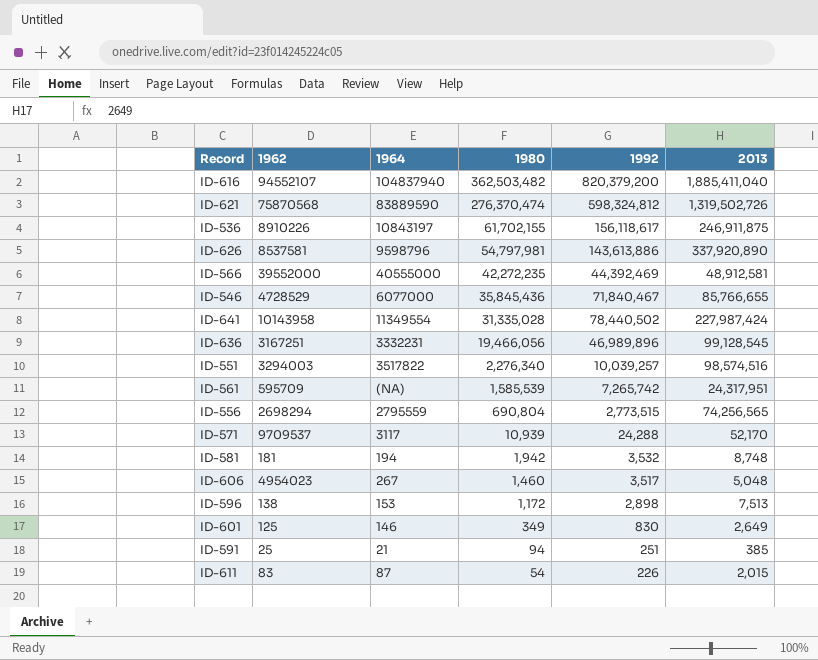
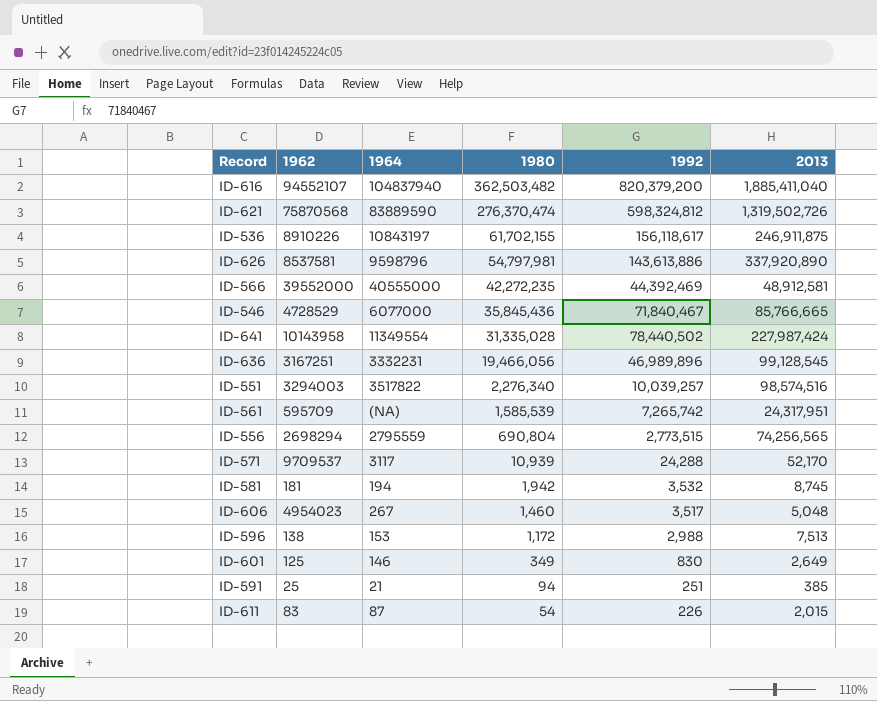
ID-546 | 2013: 85,766,655 -> 85,766,665
ID-581 | 2013: 8,748 -> 8,745
ID-596 | 1992: 2,898 -> 2,988

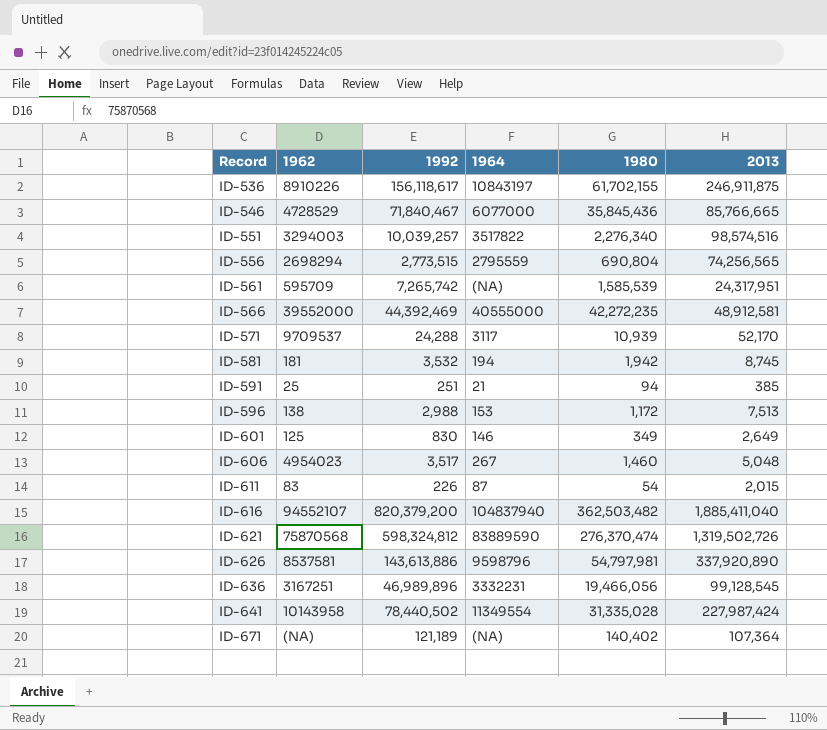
row order: 1980 descending -> Record ascending
column 1992 | position: 5 -> 3
row ID-671: none -> (NA) | 121,189 | (NA) | 140,402 | 107,364

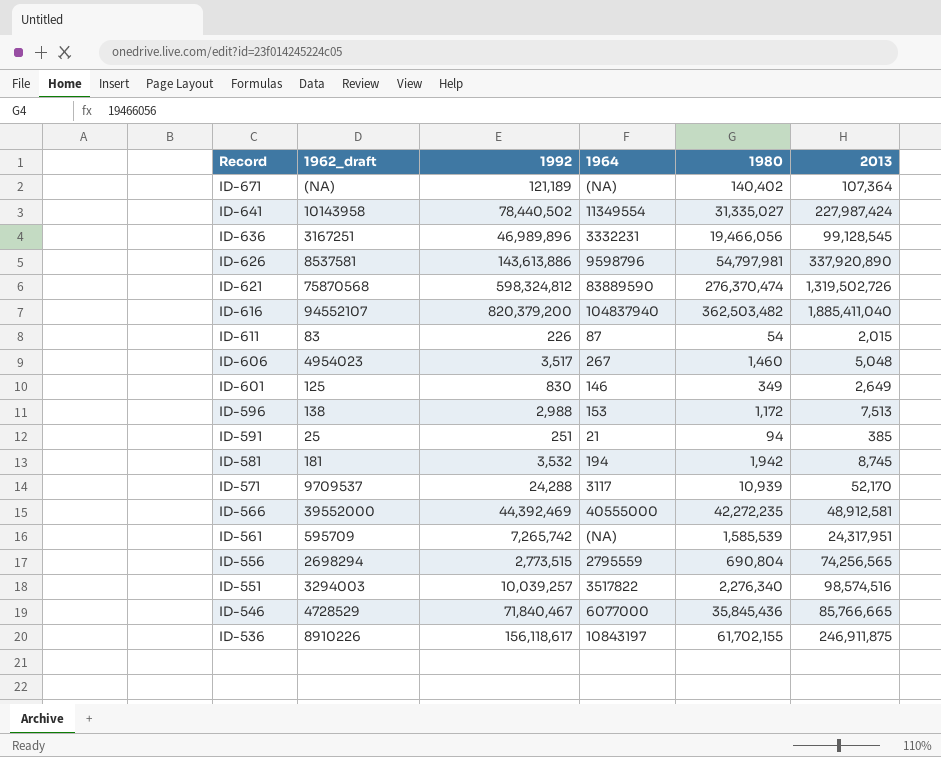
row order: Record ascending -> Record descending
column name: 1962 -> 1962_draft
ID-641 | 1980: 31,335,028 -> 31,335,027

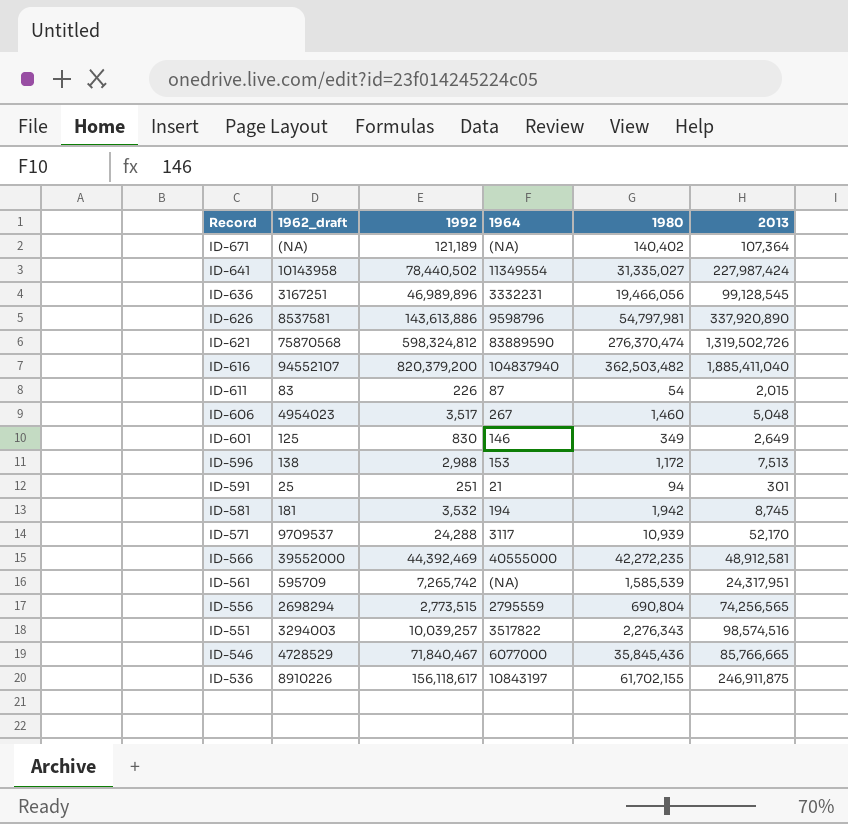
ID-591 | 2013: 385 -> 301
ID-551 | 1980: 2,276,340 -> 2,276,343

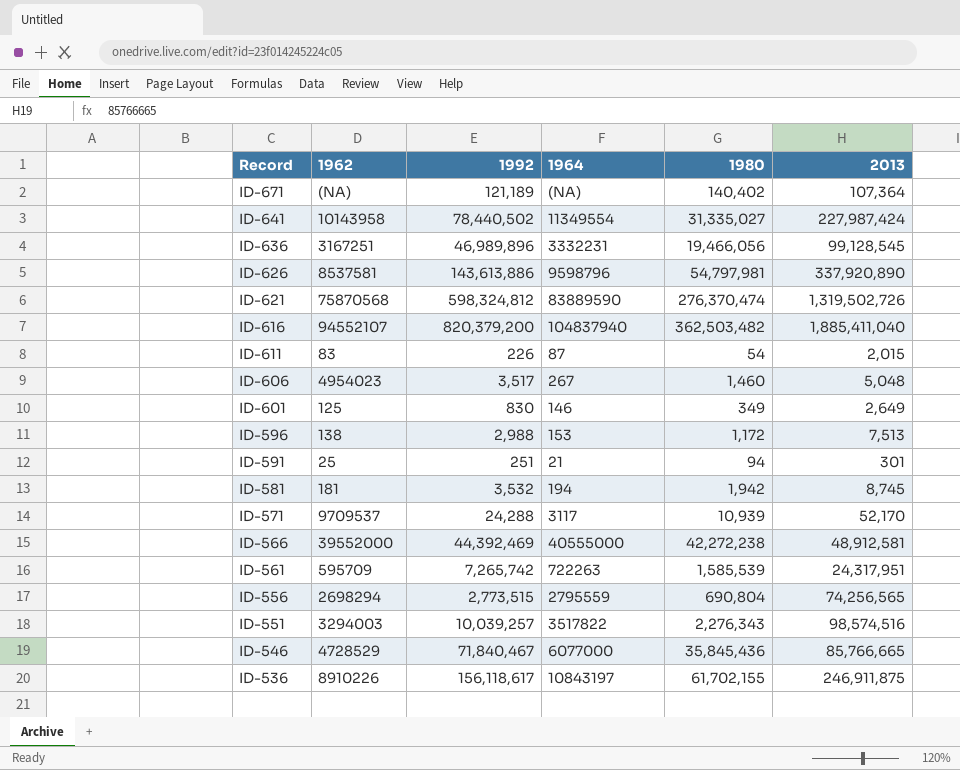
column name: 1962_draft -> 1962
ID-566 | 1980: 42,272,235 -> 42,272,238
ID-561 | 1964: (NA) -> 722263

